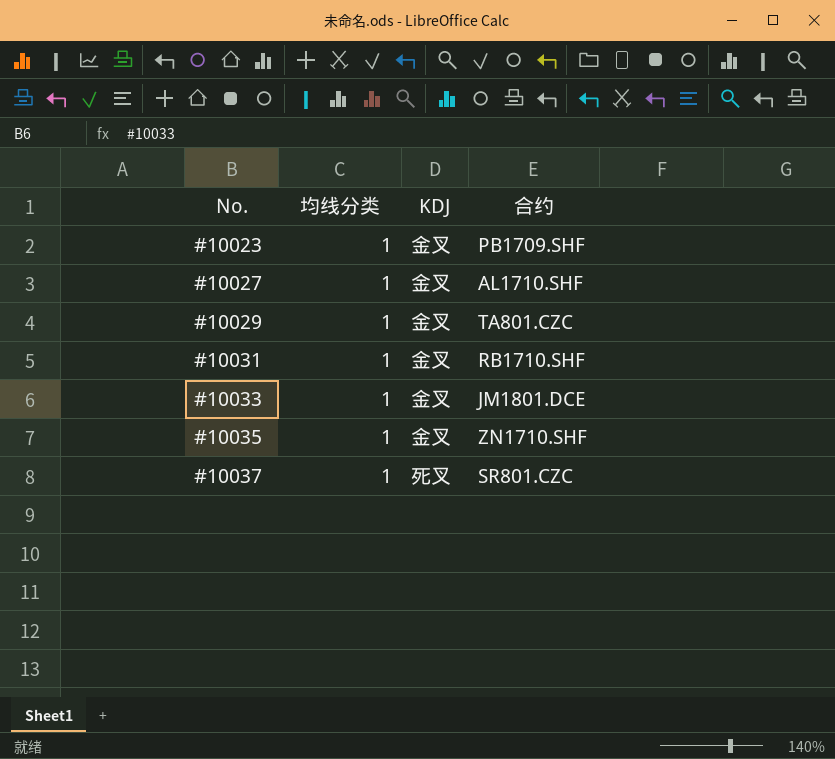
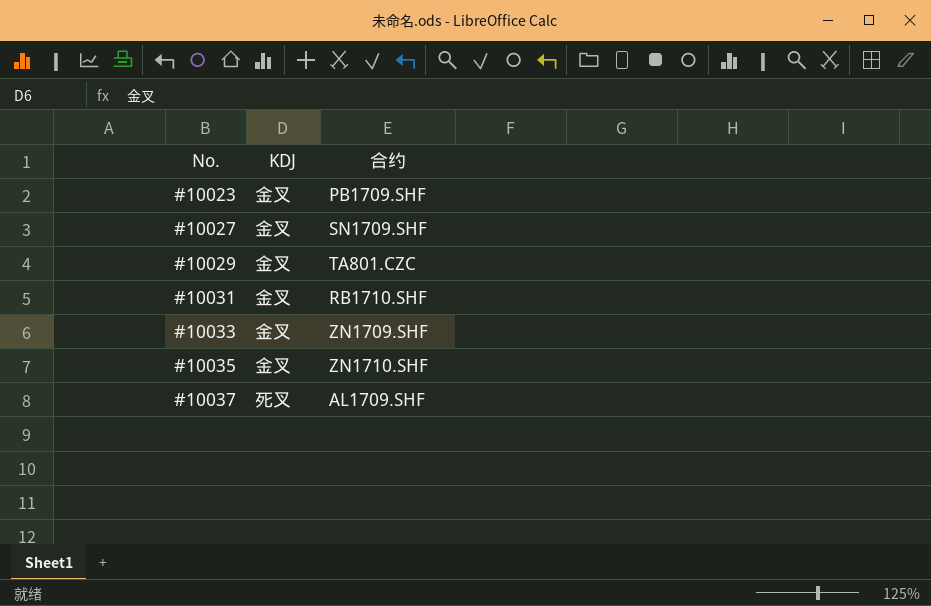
column 均线分类 | position: 2 -> none
#10027 | 合约: AL1710.SHF -> SN1709.SHF
#10033 | 合约: JM1801.DCE -> ZN1709.SHF
#10037 | 合约: SR801.CZC -> AL1709.SHF

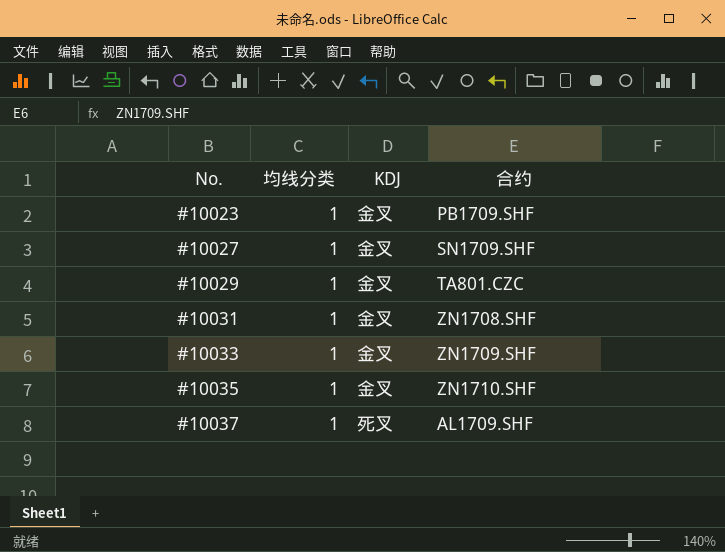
column 均线分类 | position: none -> 2
#10031 | 合约: RB1710.SHF -> ZN1708.SHF

